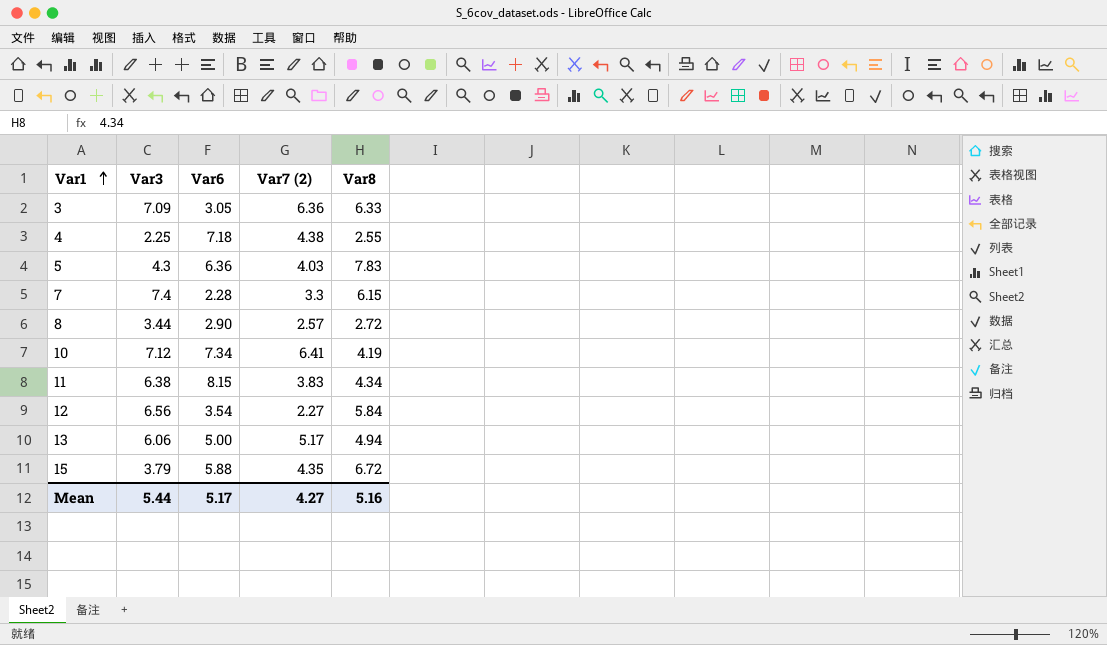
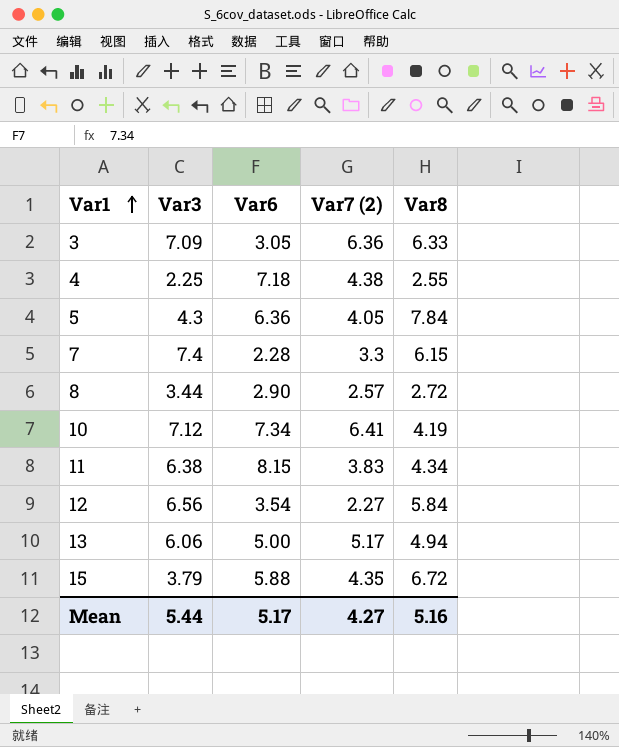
5 | Var7 (2): 4.03 -> 4.05
5 | Var8: 7.83 -> 7.84

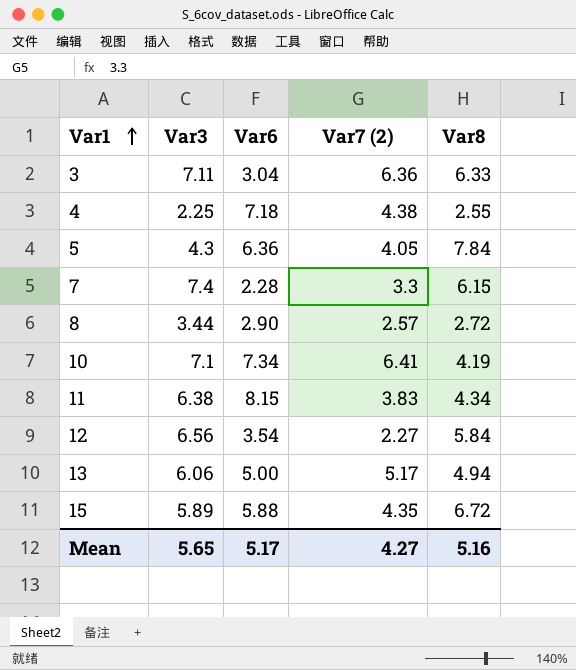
3 | Var3: 7.09 -> 7.11
3 | Var6: 3.05 -> 3.04
10 | Var3: 7.12 -> 7.1
15 | Var3: 3.79 -> 5.89
Mean | Var3: 5.44 -> 5.65

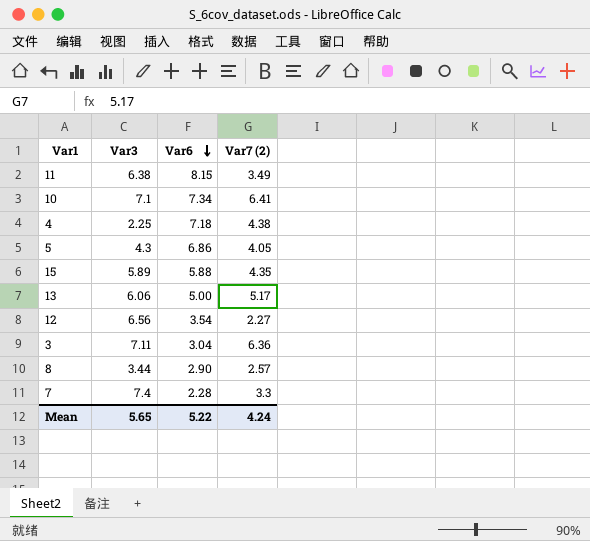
row order: Var1 ascending -> Var6 descending
column Var8 | position: 5 -> none
11 | Var7 (2): 3.83 -> 3.49
5 | Var6: 6.36 -> 6.86
Mean | Var6: 5.17 -> 5.22
Mean | Var7 (2): 4.27 -> 4.24

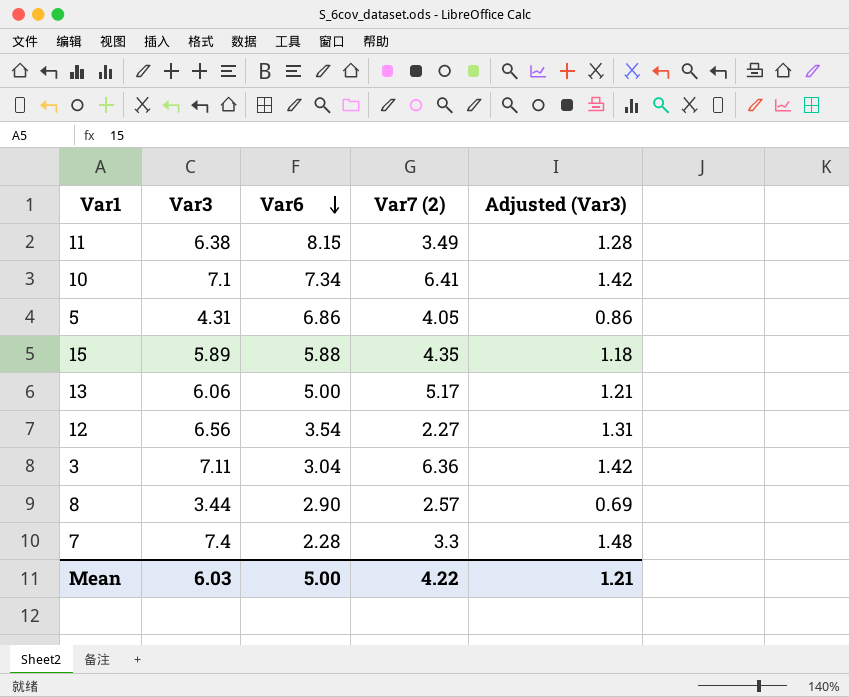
column Adjusted (Var3) | formula: none -> [Var3] * 0.2
row 4: 2.25 | 7.18 | 4.38 -> none
5 | Var3: 4.3 -> 4.31
Mean | Var3: 5.65 -> 6.03
Mean | Var6: 5.22 -> 5.00
Mean | Var7 (2): 4.24 -> 4.22

